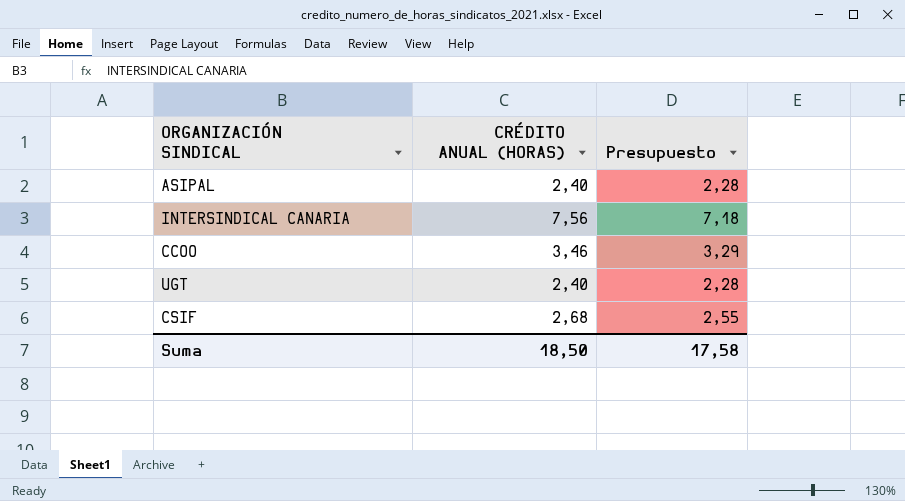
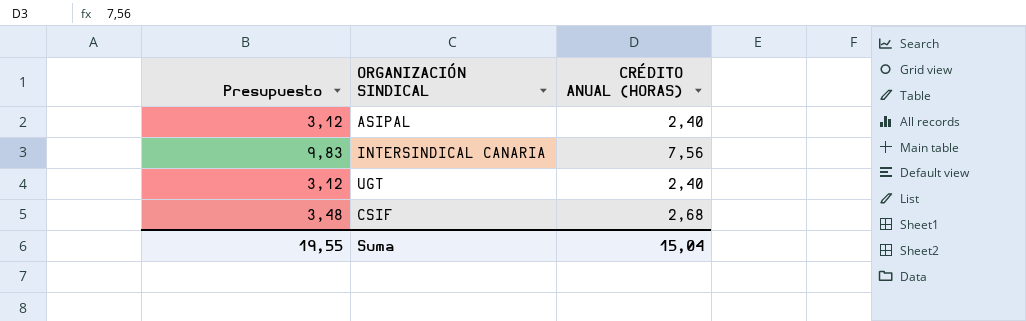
column Presupuesto | formula: [CRÉDITO ANUAL (HORAS)] * 0,95 -> [CRÉDITO ANUAL (HORAS)] * 1,3
column Presupuesto | position: 3 -> 1
row CCOO: 3,46 | 3,29 -> none
Suma | Presupuesto: 17,58 -> 19,55
Suma | CRÉDITO ANUAL (HORAS): 18,50 -> 15,04

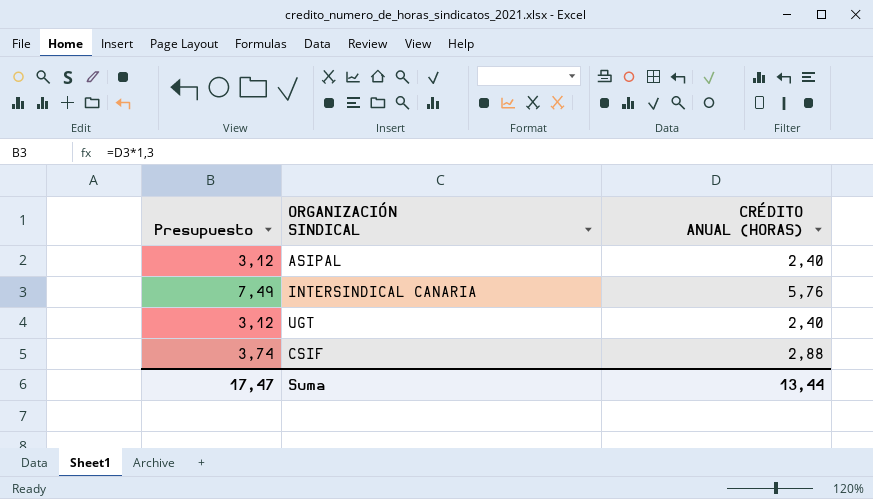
INTERSINDICAL CANARIA | Presupuesto: 9,83 -> 7,49
INTERSINDICAL CANARIA | CRÉDITO ANUAL (HORAS): 7,56 -> 5,76
CSIF | Presupuesto: 3,48 -> 3,74
CSIF | CRÉDITO ANUAL (HORAS): 2,68 -> 2,88
Suma | Presupuesto: 19,55 -> 17,47
Suma | CRÉDITO ANUAL (HORAS): 15,04 -> 13,44

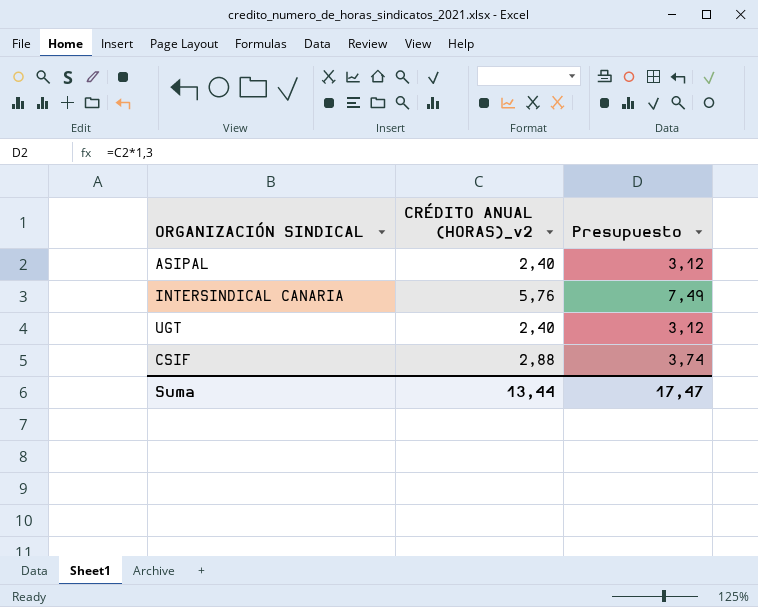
column name: CRÉDITO ANUAL (HORAS) -> CRÉDITO ANUAL (HORAS)_v2
column Presupuesto | position: 1 -> 3

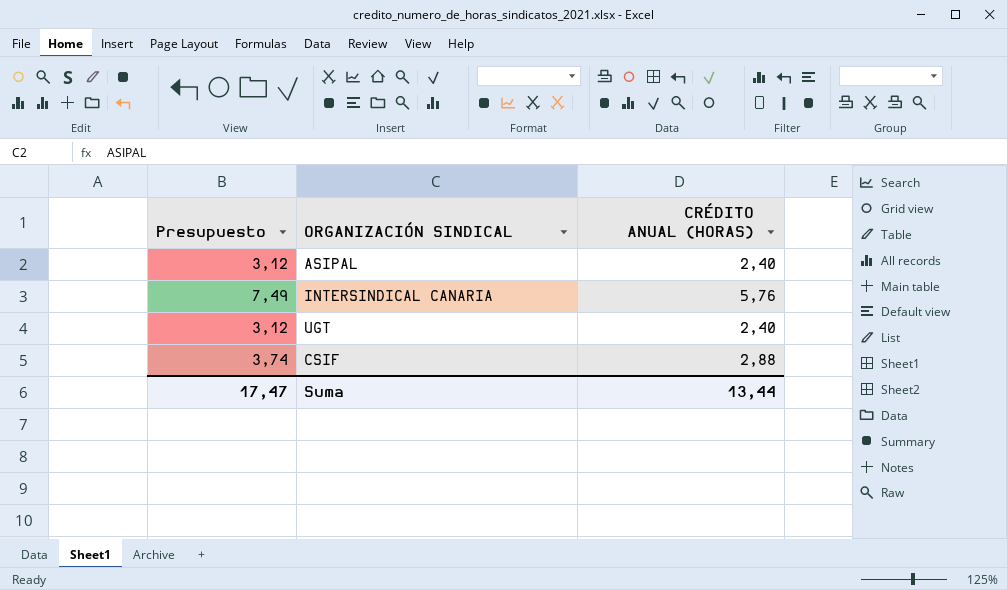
column Presupuesto | position: 3 -> 1
column name: CRÉDITO ANUAL (HORAS)_v2 -> CRÉDITO ANUAL (HORAS)

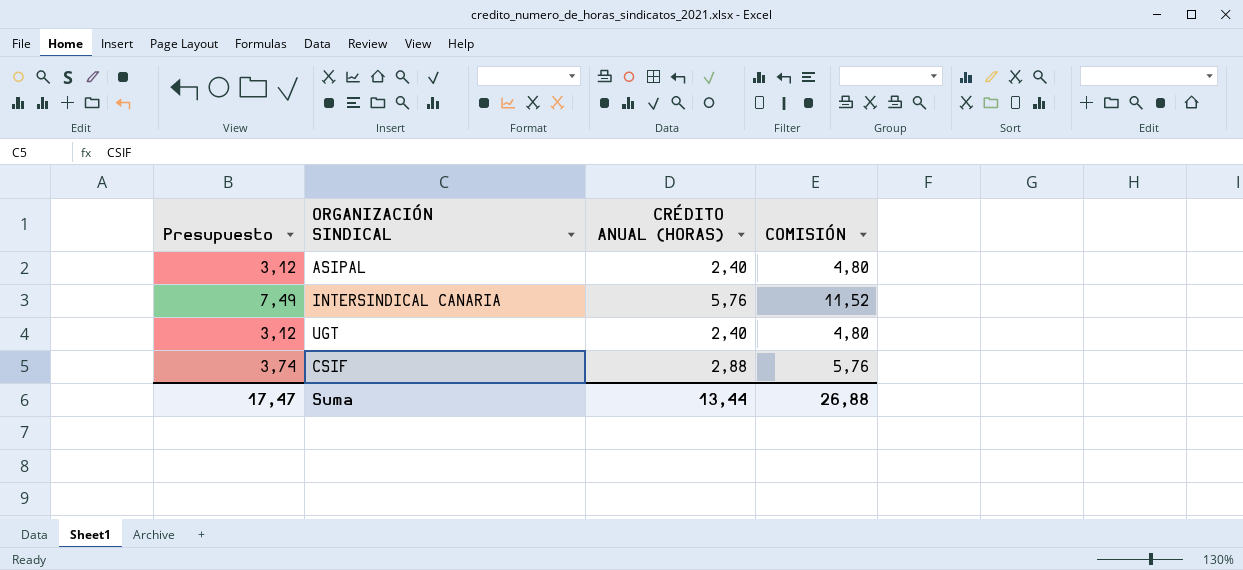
column COMISIÓN | formula: none -> [CRÉDITO ANUAL (HORAS)] * 2

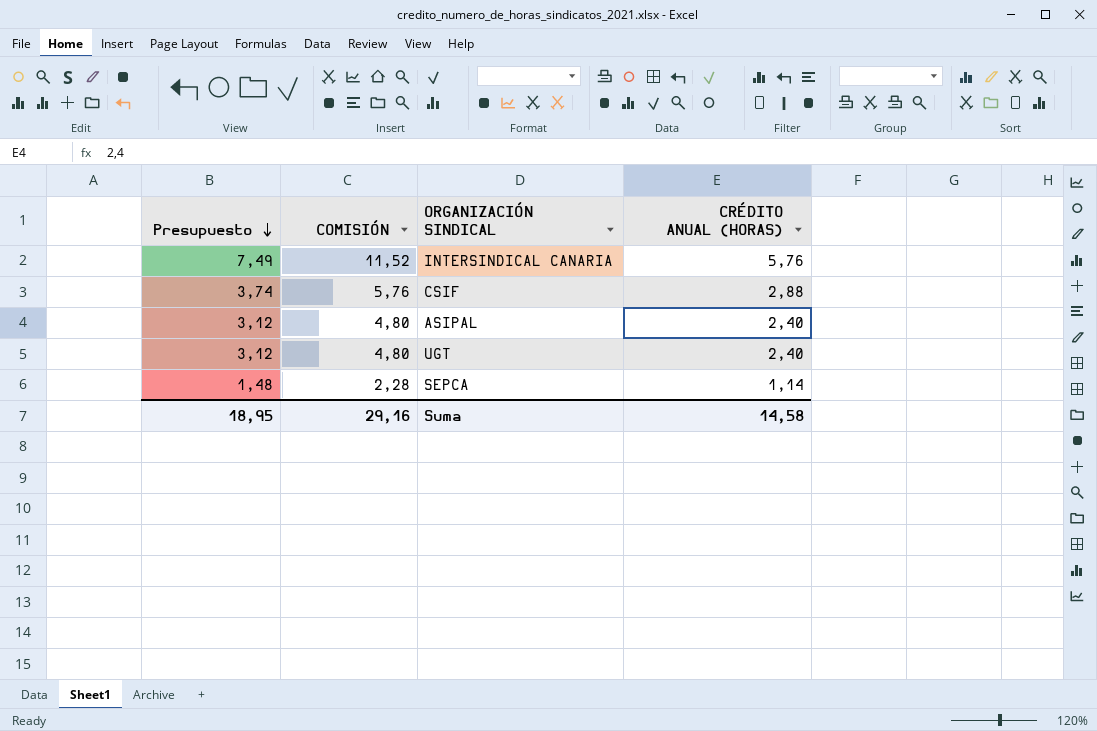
row order: none -> Presupuesto descending
column COMISIÓN | position: 4 -> 2
row SEPCA: none -> 1,48 | 2,28 | 1,14
Suma | Presupuesto: 17,47 -> 18,95
Suma | COMISIÓN: 26,88 -> 29,16
Suma | CRÉDITO ANUAL (HORAS): 13,44 -> 14,58

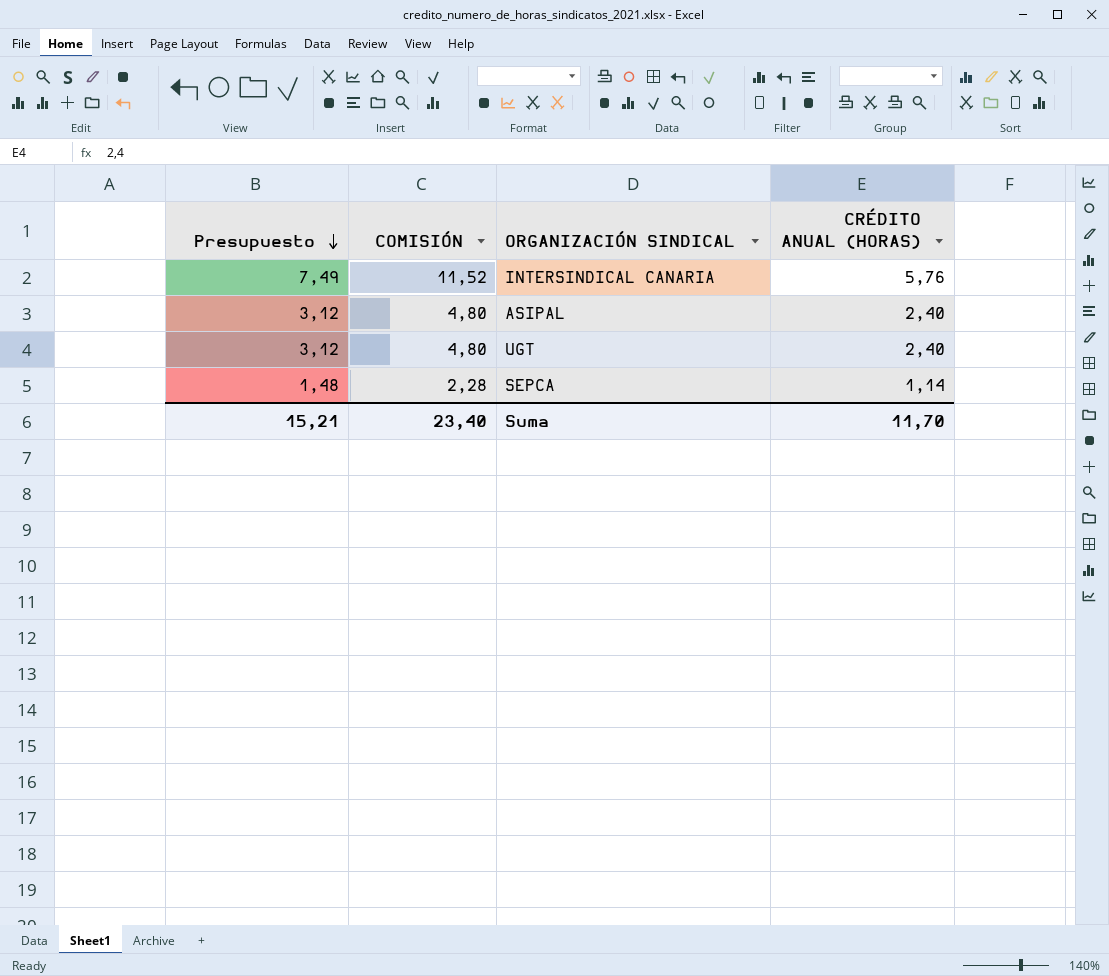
row CSIF: 3,74 | 5,76 | 2,88 -> none
Suma | Presupuesto: 18,95 -> 15,21
Suma | COMISIÓN: 29,16 -> 23,40
Suma | CRÉDITO ANUAL (HORAS): 14,58 -> 11,70

